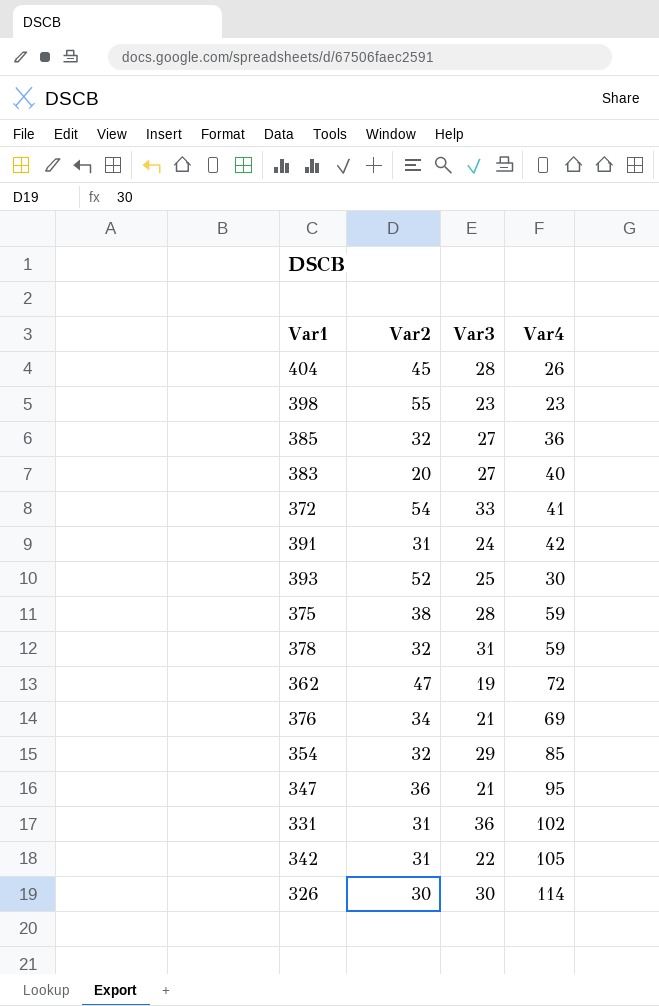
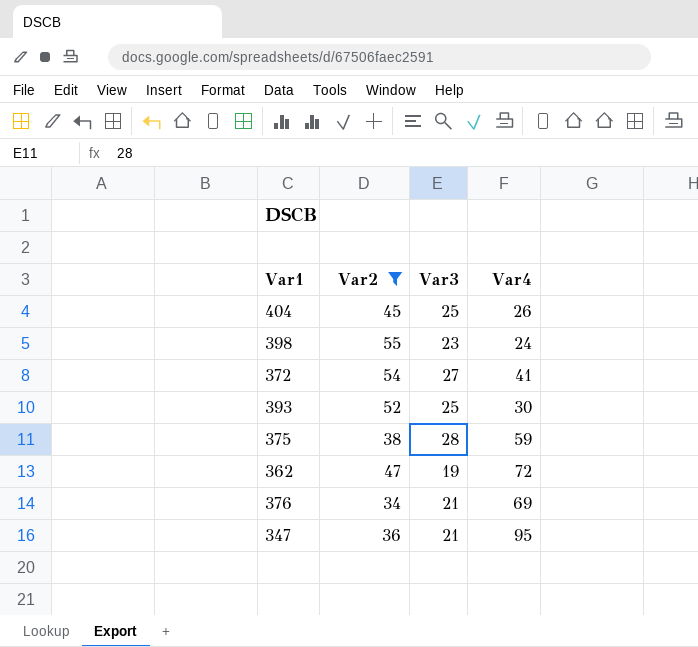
filter: none -> Var2 >= 34
404 | Var3: 28 -> 25
398 | Var4: 23 -> 24
372 | Var3: 33 -> 27

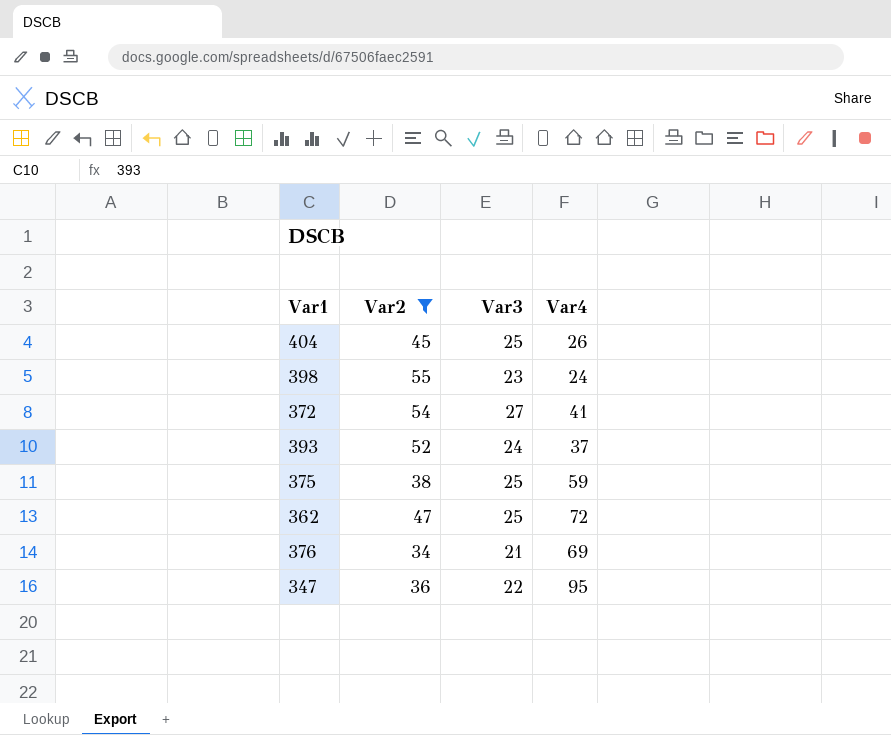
393 | Var3: 25 -> 24
393 | Var4: 30 -> 37
375 | Var3: 28 -> 25
362 | Var3: 19 -> 25
347 | Var3: 21 -> 22

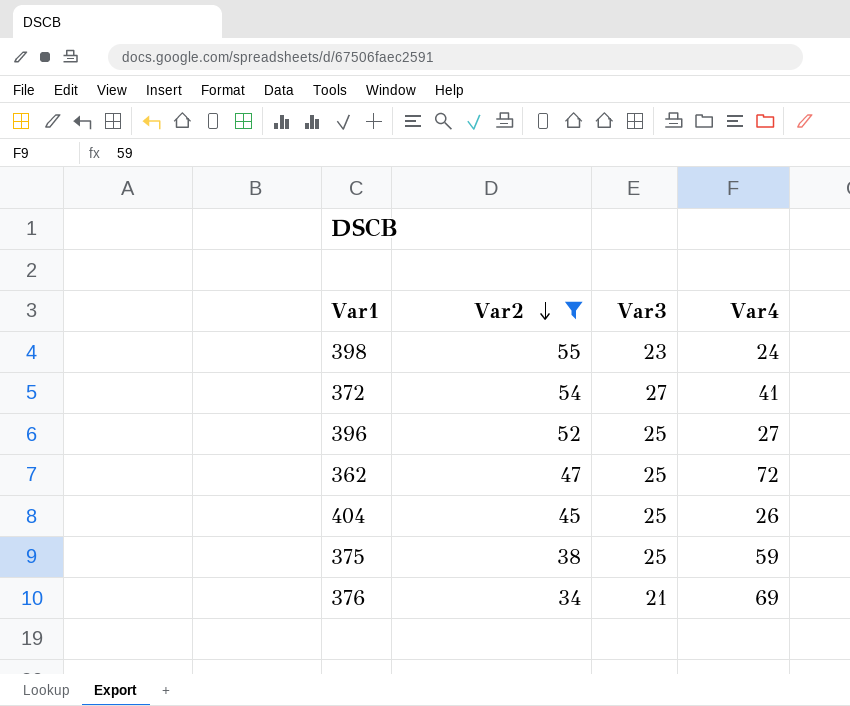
row order: none -> Var2 descending
row 393: 52 | 24 | 37 -> none
row 347: 36 | 22 | 95 -> none
row 396: none -> 52 | 25 | 27

